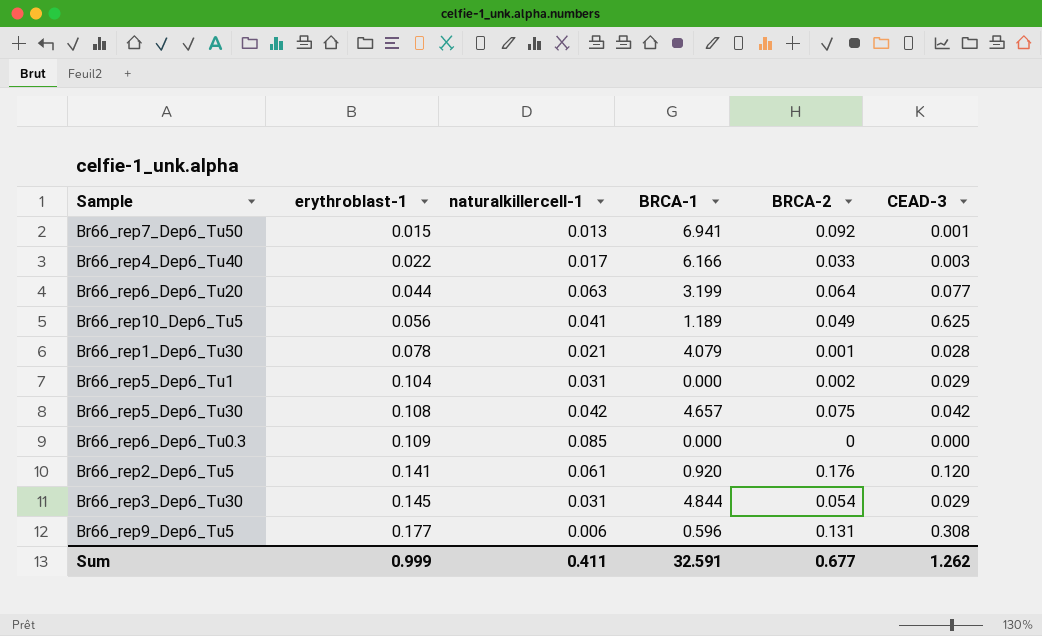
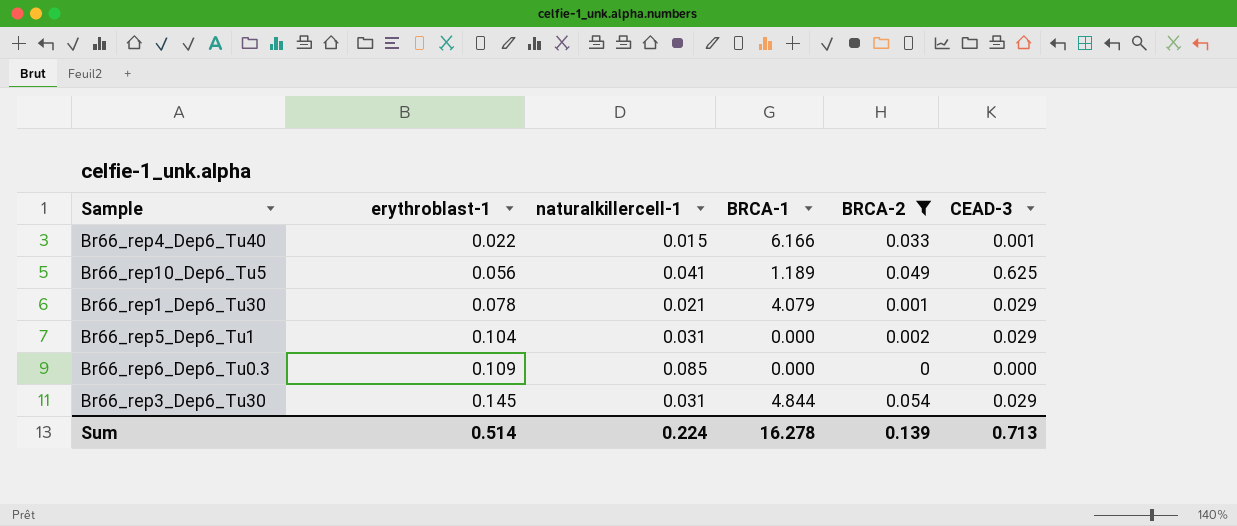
filter: none -> BRCA-2 <= 0.054
Br66_rep4_Dep6_Tu40 | naturalkillercell-1: 0.017 -> 0.015
Br66_rep4_Dep6_Tu40 | CEAD-3: 0.003 -> 0.001
Br66_rep1_Dep6_Tu30 | CEAD-3: 0.028 -> 0.029
Sum | erythroblast-1: 0.999 -> 0.514
Sum | naturalkillercell-1: 0.411 -> 0.224
Sum | BRCA-1: 32.591 -> 16.278
Sum | BRCA-2: 0.677 -> 0.139
Sum | CEAD-3: 1.262 -> 0.713

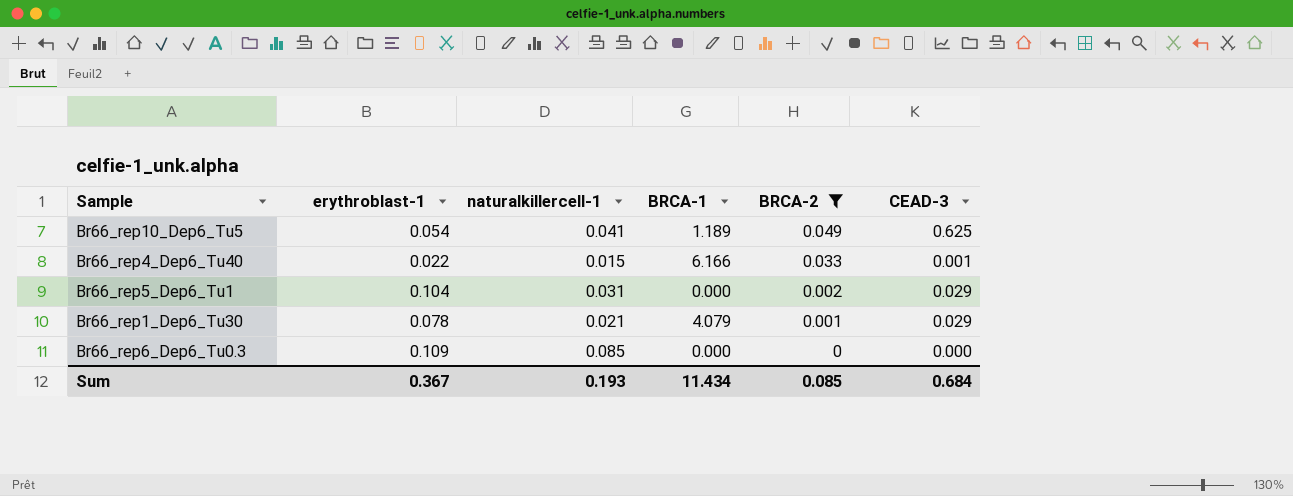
row order: erythroblast-1 ascending -> BRCA-2 descending
row Br66_rep3_Dep6_Tu30: 0.145 | 0.031 | 4.844 | 0.054 | 0.029 -> none
Br66_rep10_Dep6_Tu5 | erythroblast-1: 0.056 -> 0.054
Sum | erythroblast-1: 0.514 -> 0.367
Sum | naturalkillercell-1: 0.224 -> 0.193
Sum | BRCA-1: 16.278 -> 11.434
Sum | BRCA-2: 0.139 -> 0.085
Sum | CEAD-3: 0.713 -> 0.684

